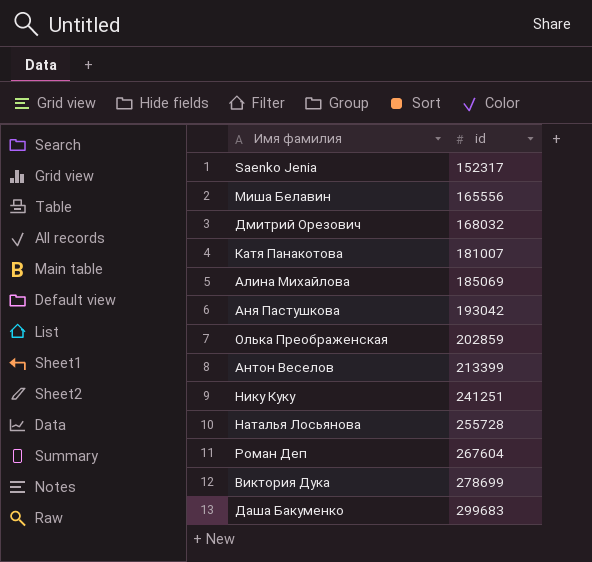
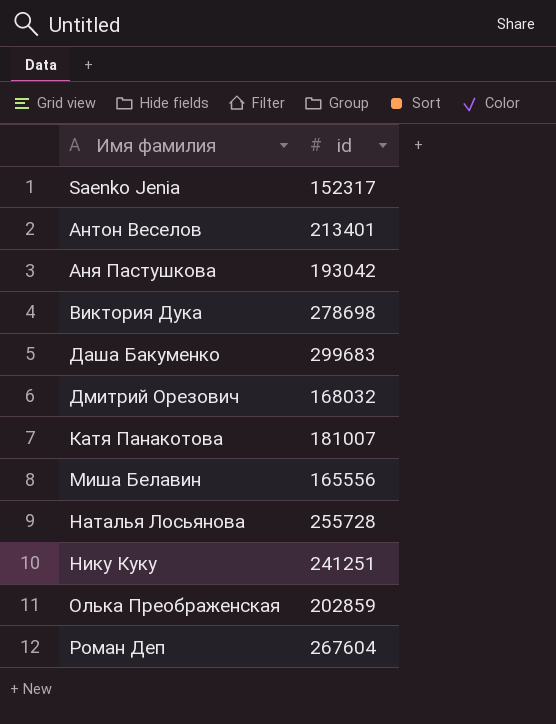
row order: id ascending -> Имя фамилия ascending
row Алина Михайлова: 185069 -> none
Антон Веселов | id: 213399 -> 213401
Виктория Дука | id: 278699 -> 278698

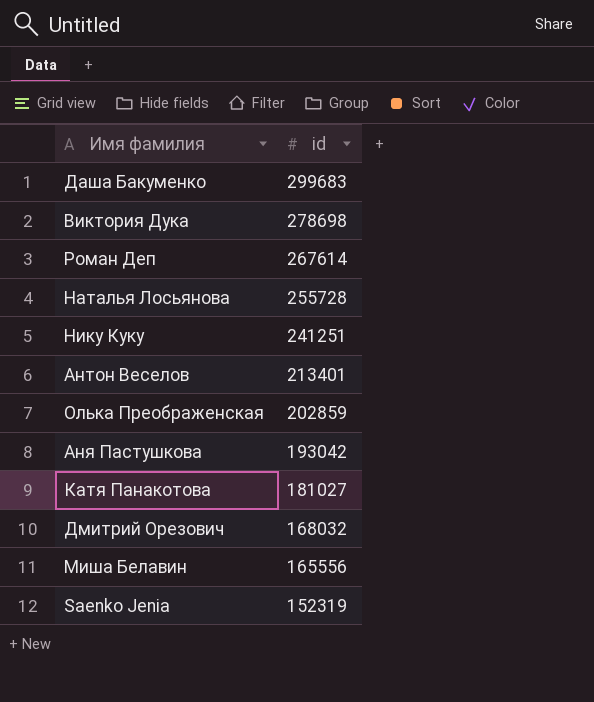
row order: Имя фамилия ascending -> id descending
Роман Деп | id: 267604 -> 267614
Катя Панакотова | id: 181007 -> 181027
Saenko Jenia | id: 152317 -> 152319

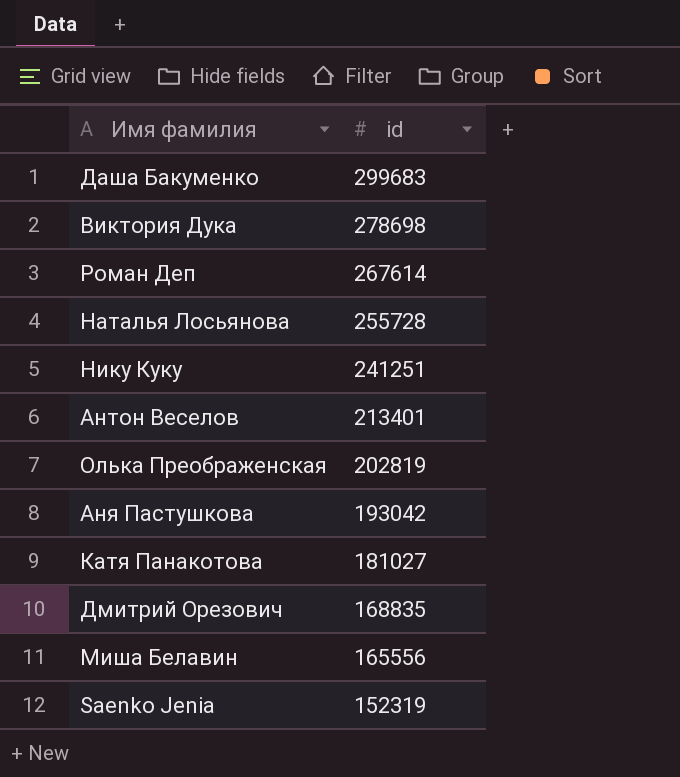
Олька Преображенская | id: 202859 -> 202819
Дмитрий Орезович | id: 168032 -> 168835

